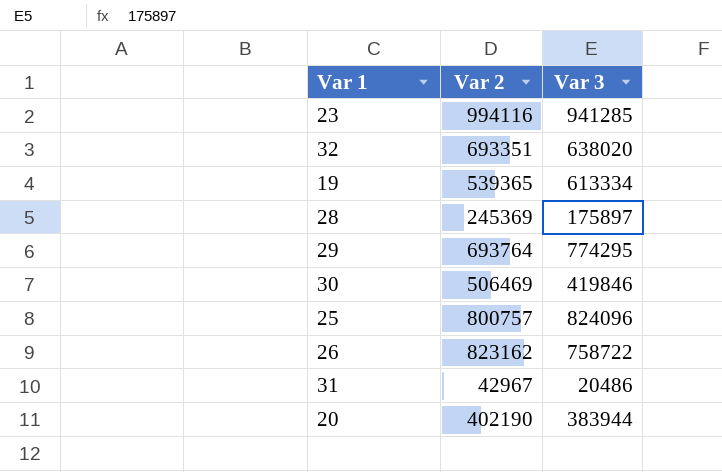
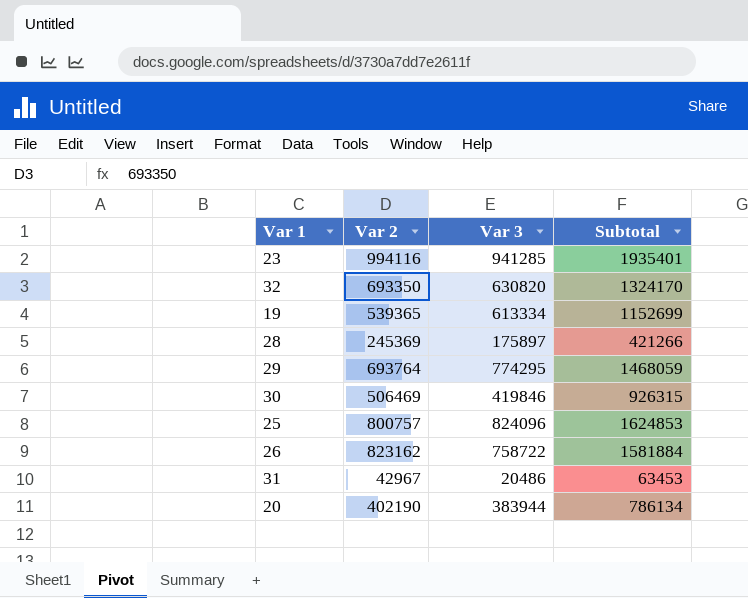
column Subtotal | formula: none -> [Var 2] + [Var 3]
32 | Var 2: 693351 -> 693350
32 | Var 3: 638020 -> 630820

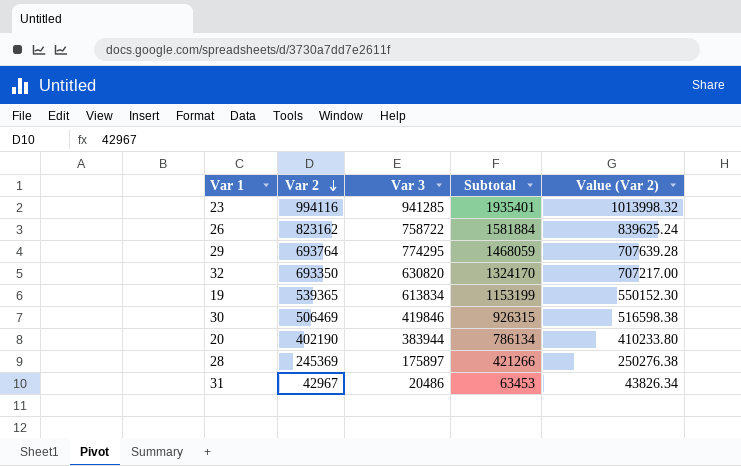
row order: none -> Var 2 descending
column Value (Var 2) | formula: none -> [Var 2] * 1.02
row 25: 800757 | 824096 | 1624853 -> none
19 | Var 3: 613334 -> 613834
19 | Subtotal: 1152699 -> 1153199

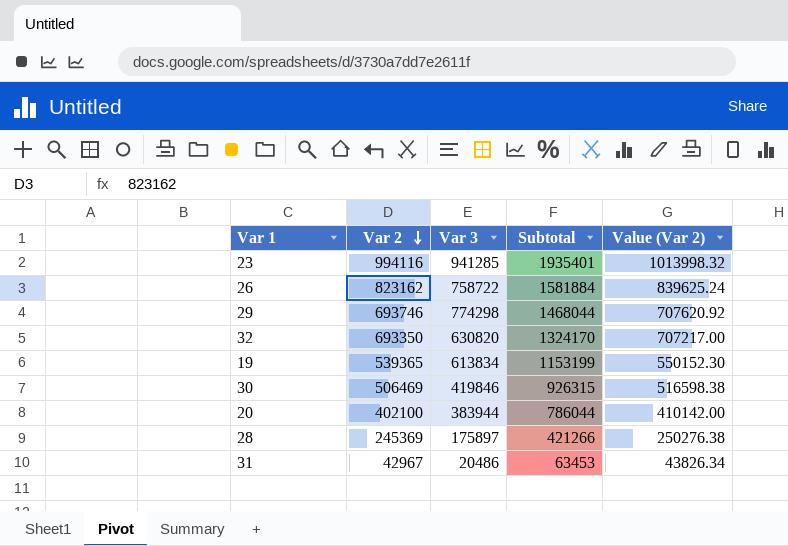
29 | Var 2: 693764 -> 693746
29 | Var 3: 774295 -> 774298
29 | Subtotal: 1468059 -> 1468044
29 | Value (Var 2): 707639.28 -> 707620.92
20 | Var 2: 402190 -> 402100
20 | Subtotal: 786134 -> 786044
20 | Value (Var 2): 410233.80 -> 410142.00

